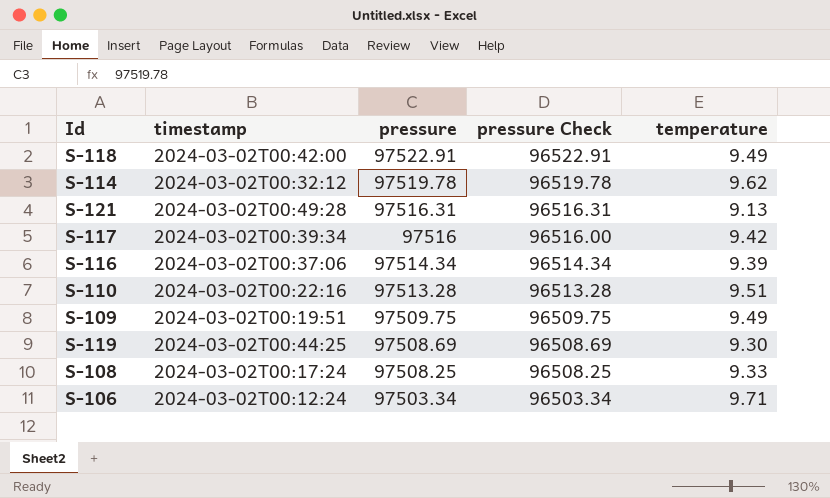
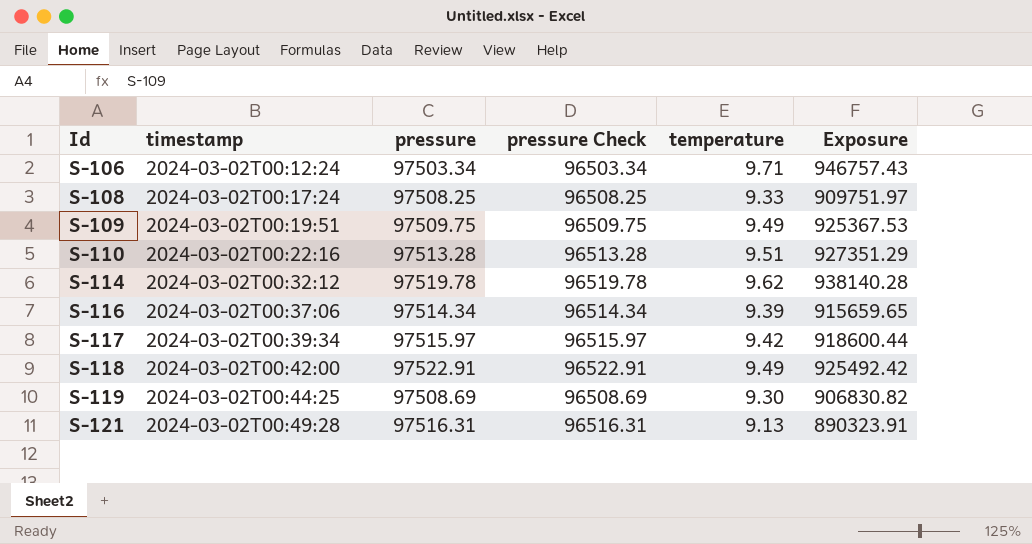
row order: pressure descending -> Id ascending
column Exposure | formula: none -> [pressure] * [temperature]
S-117 | pressure: 97516 -> 97515.97
S-117 | pressure Check: 96516.00 -> 96515.97

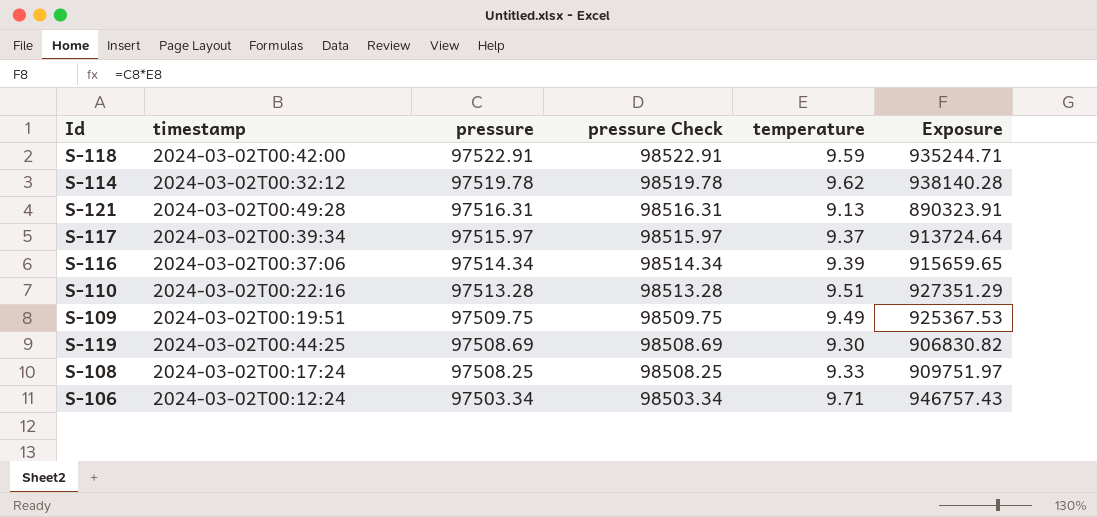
row order: Id ascending -> pressure descending
column pressure Check | formula: [pressure] - 1000 -> [pressure] + 1000
S-118 | temperature: 9.49 -> 9.59
S-118 | Exposure: 925492.42 -> 935244.71
S-117 | temperature: 9.42 -> 9.37
S-117 | Exposure: 918600.44 -> 913724.64

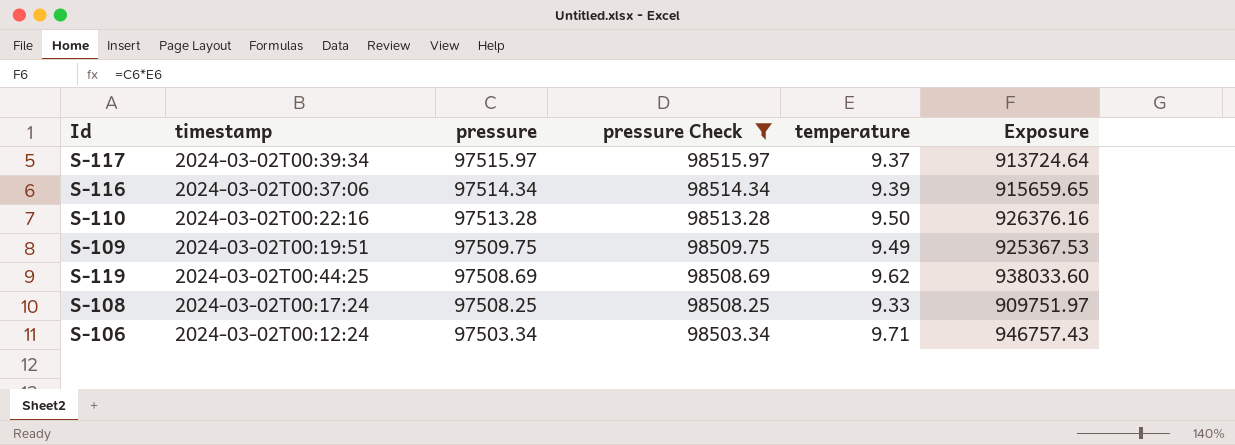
filter: none -> pressure Check <= 98515.97
S-110 | temperature: 9.51 -> 9.50
S-110 | Exposure: 927351.29 -> 926376.16
S-119 | temperature: 9.30 -> 9.62
S-119 | Exposure: 906830.82 -> 938033.60

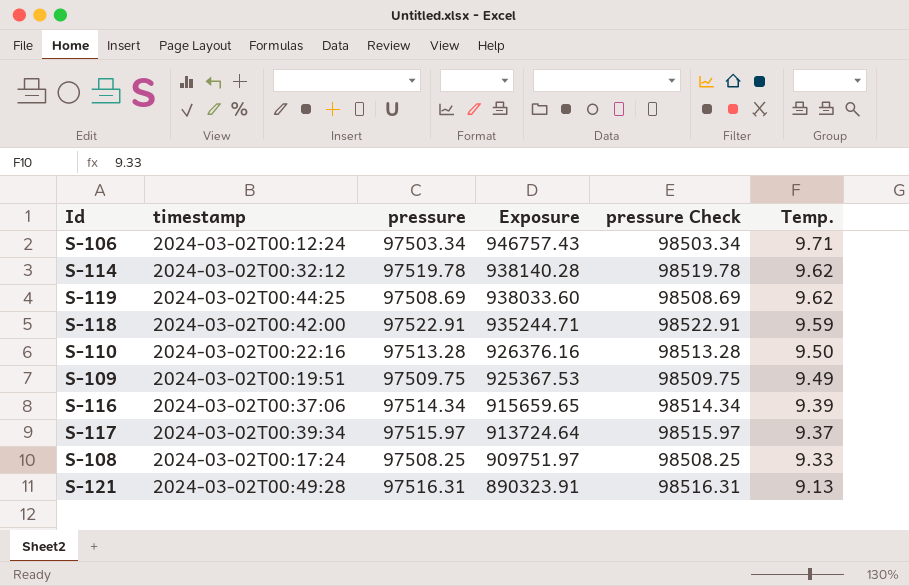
filter: pressure Check <= 98515.97 -> none
row order: pressure descending -> Exposure descending
column Exposure | position: 6 -> 4
column name: temperature -> Temp.

